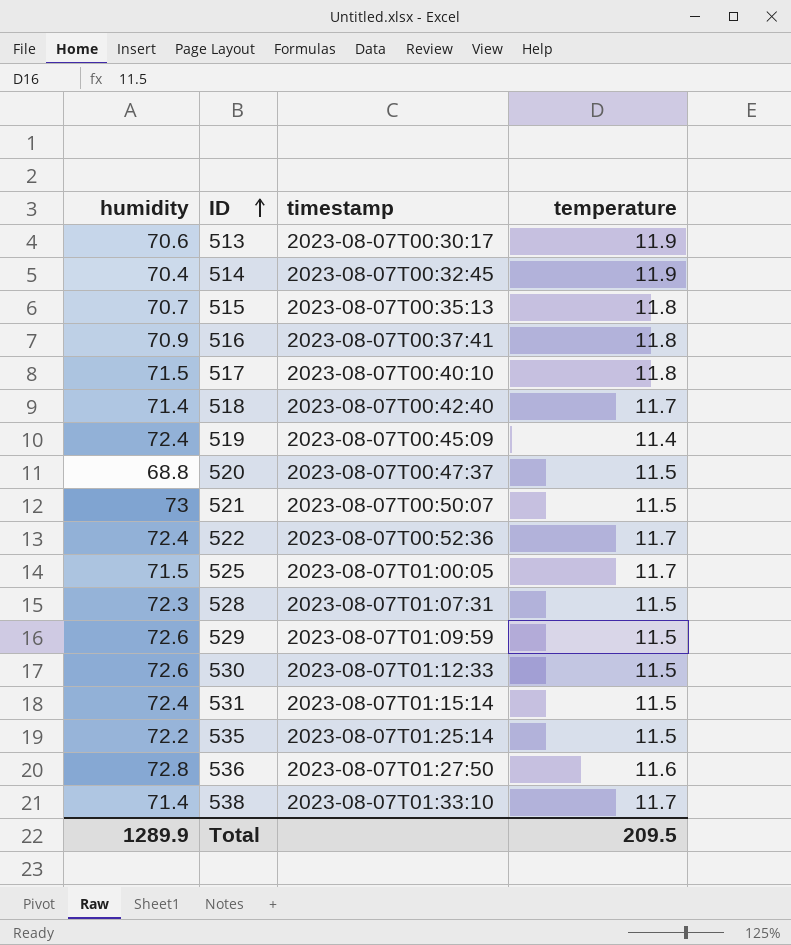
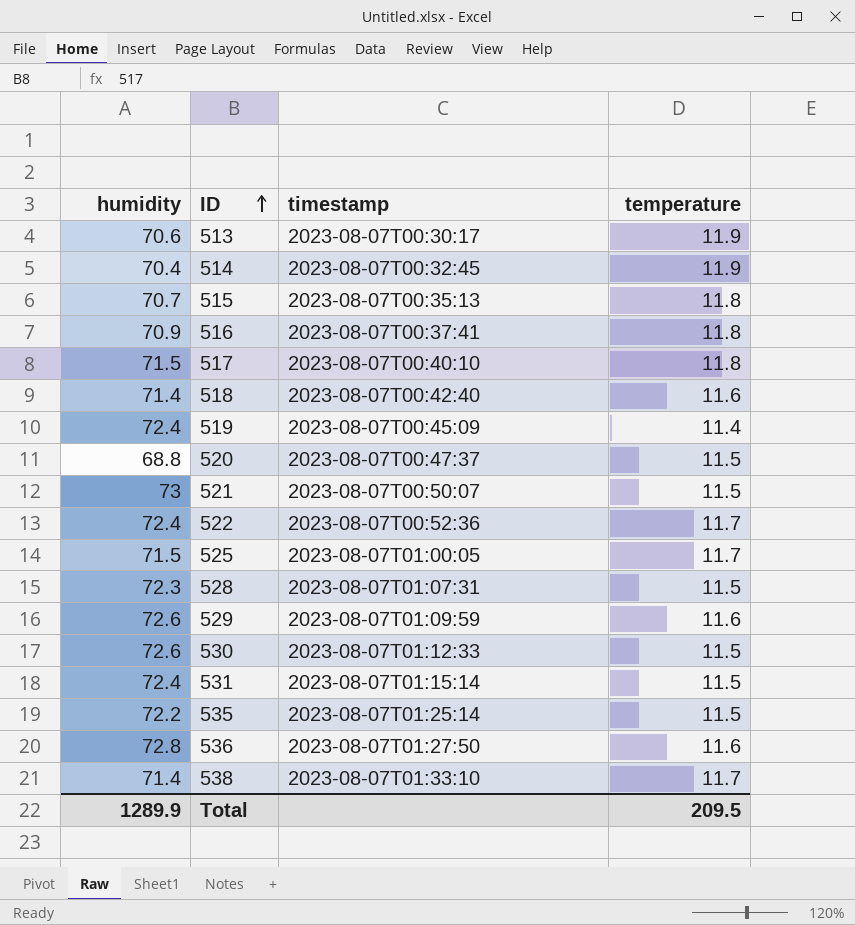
518 | temperature: 11.7 -> 11.6
529 | temperature: 11.5 -> 11.6

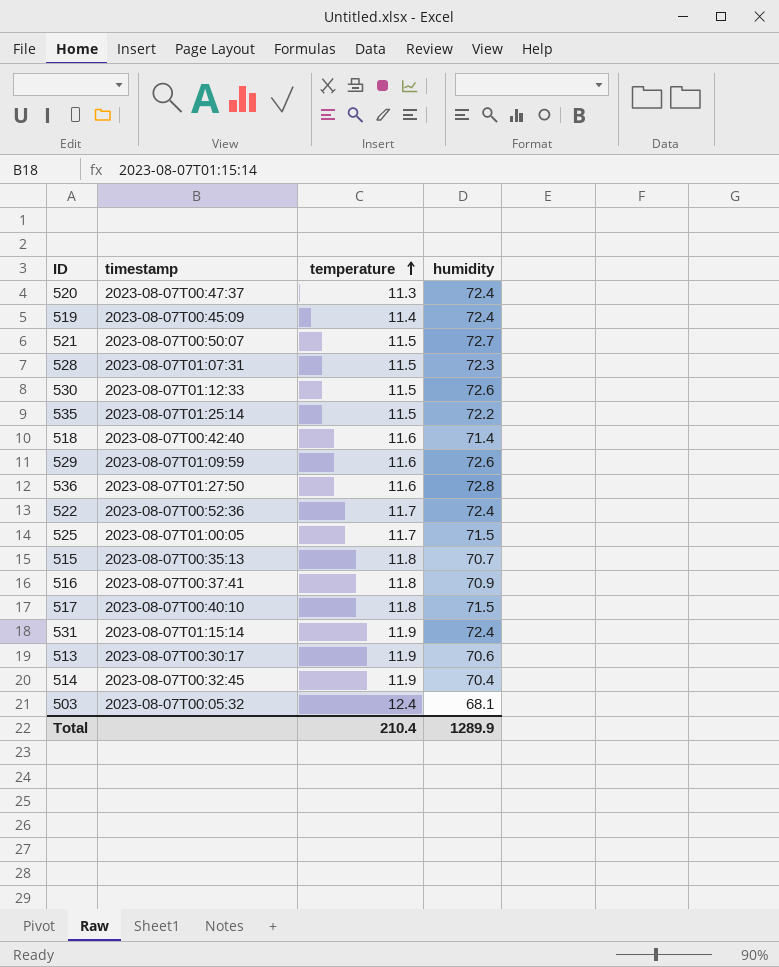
row order: ID ascending -> temperature ascending
column humidity | position: 1 -> 4
row 538: 71.4 | 2023-08-07T01:33:10 | 11.7 -> none
520 | temperature: 11.5 -> 11.3
520 | humidity: 68.8 -> 72.4
521 | humidity: 73 -> 72.7
531 | temperature: 11.5 -> 11.9
row 503: none -> 2023-08-07T00:05:32 | 12.4 | 68.1
Total | temperature: 209.5 -> 210.4

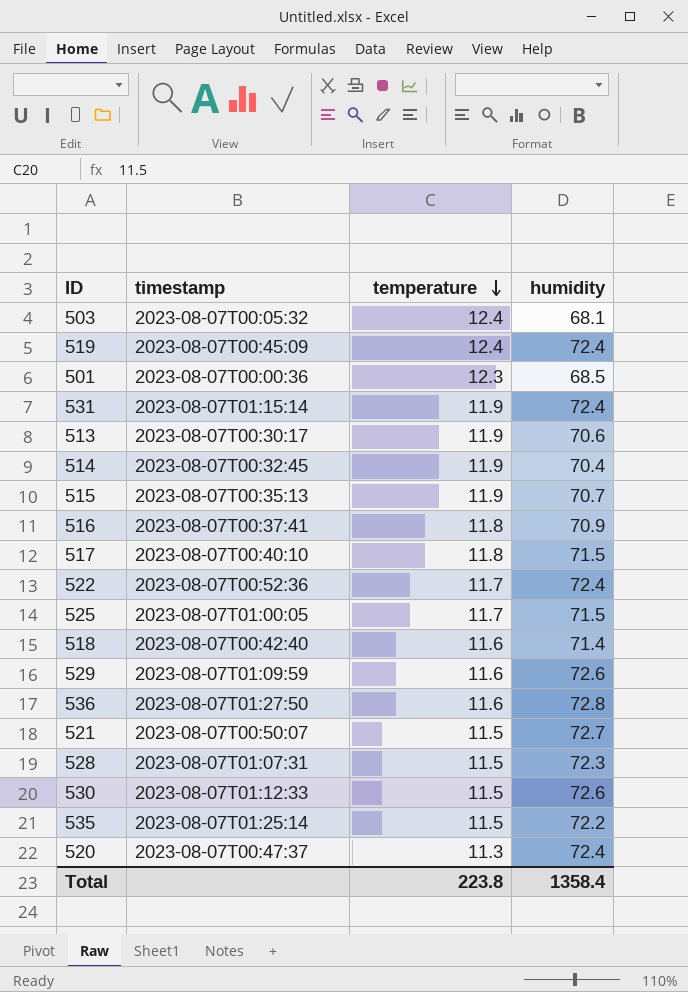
row order: temperature ascending -> temperature descending
519 | temperature: 11.4 -> 12.4
row 501: none -> 2023-08-07T00:00:36 | 12.3 | 68.5
515 | temperature: 11.8 -> 11.9
Total | temperature: 210.4 -> 223.8
Total | humidity: 1289.9 -> 1358.4

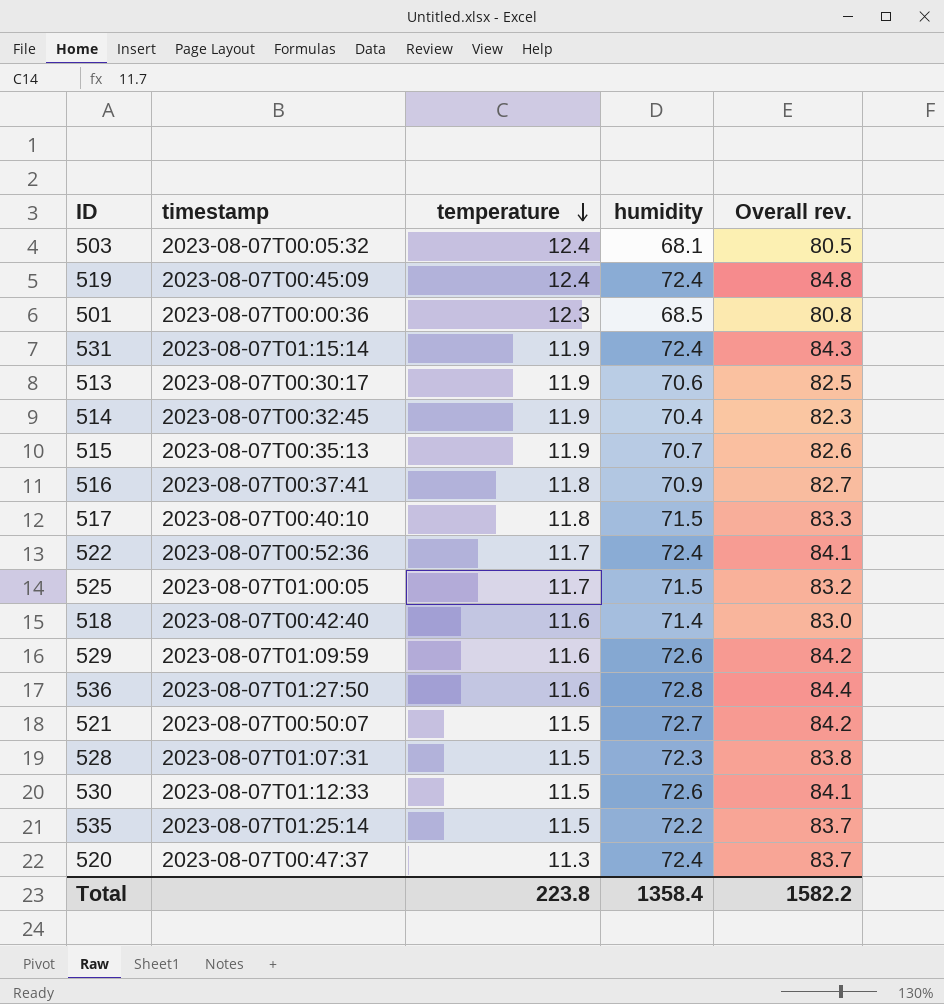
column Overall rev. | formula: none -> [temperature] + [humidity]

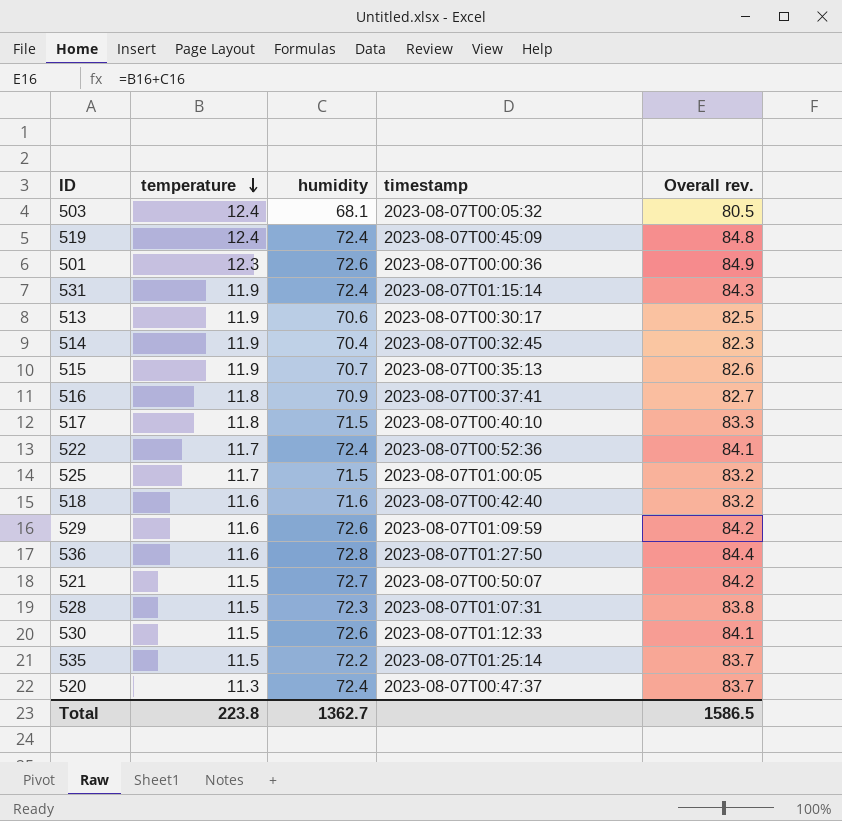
column timestamp | position: 2 -> 4
501 | humidity: 68.5 -> 72.6
501 | Overall rev.: 80.8 -> 84.9
518 | humidity: 71.4 -> 71.6
518 | Overall rev.: 83.0 -> 83.2
Total | humidity: 1358.4 -> 1362.7
Total | Overall rev.: 1582.2 -> 1586.5

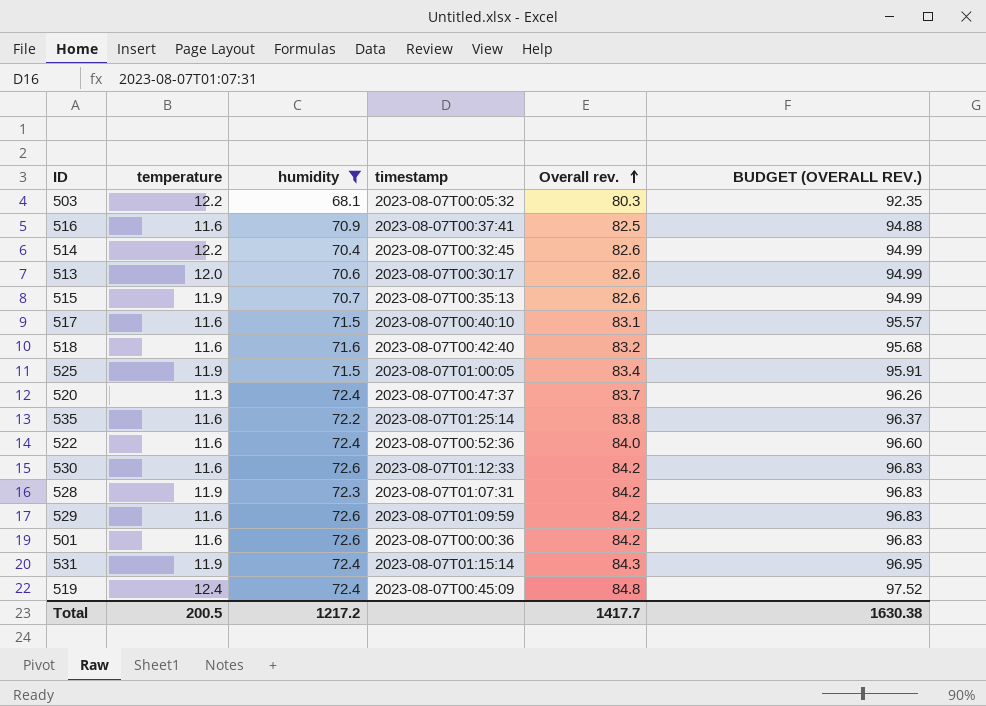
filter: none -> humidity <= 72.6
row order: temperature descending -> Overall rev. ascending
column BUDGET (OVERALL REV.) | formula: none -> [Overall rev.] * 1.15
503 | temperature: 12.4 -> 12.2
503 | Overall rev.: 80.5 -> 80.3
516 | temperature: 11.8 -> 11.6
516 | Overall rev.: 82.7 -> 82.5
514 | temperature: 11.9 -> 12.2
514 | Overall rev.: 82.3 -> 82.6
513 | temperature: 11.9 -> 12.0
513 | Overall rev.: 82.5 -> 82.6
517 | temperature: 11.8 -> 11.6
517 | Overall rev.: 83.3 -> 83.1
525 | temperature: 11.7 -> 11.9
525 | Overall rev.: 83.2 -> 83.4
535 | temperature: 11.5 -> 11.6
535 | Overall rev.: 83.7 -> 83.8
522 | temperature: 11.7 -> 11.6
522 | Overall rev.: 84.1 -> 84.0
530 | temperature: 11.5 -> 11.6
530 | Overall rev.: 84.1 -> 84.2
528 | temperature: 11.5 -> 11.9
528 | Overall rev.: 83.8 -> 84.2
501 | temperature: 12.3 -> 11.6
501 | Overall rev.: 84.9 -> 84.2
Total | temperature: 223.8 -> 200.5
Total | humidity: 1362.7 -> 1217.2
Total | Overall rev.: 1586.5 -> 1417.7

